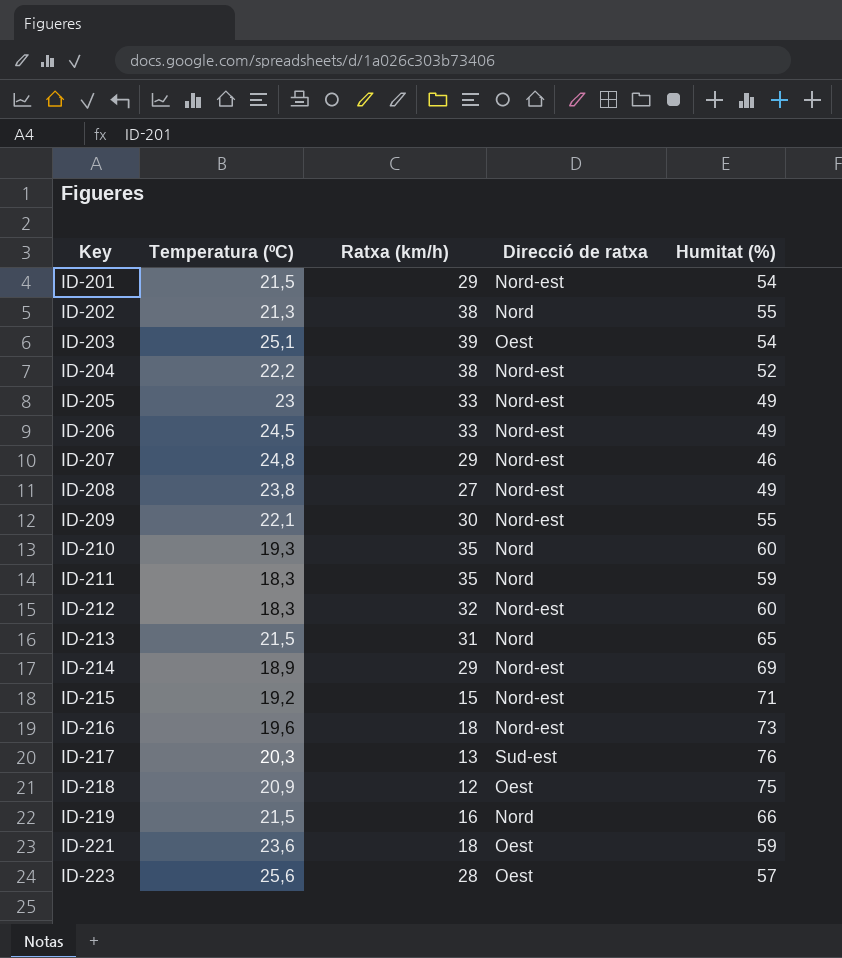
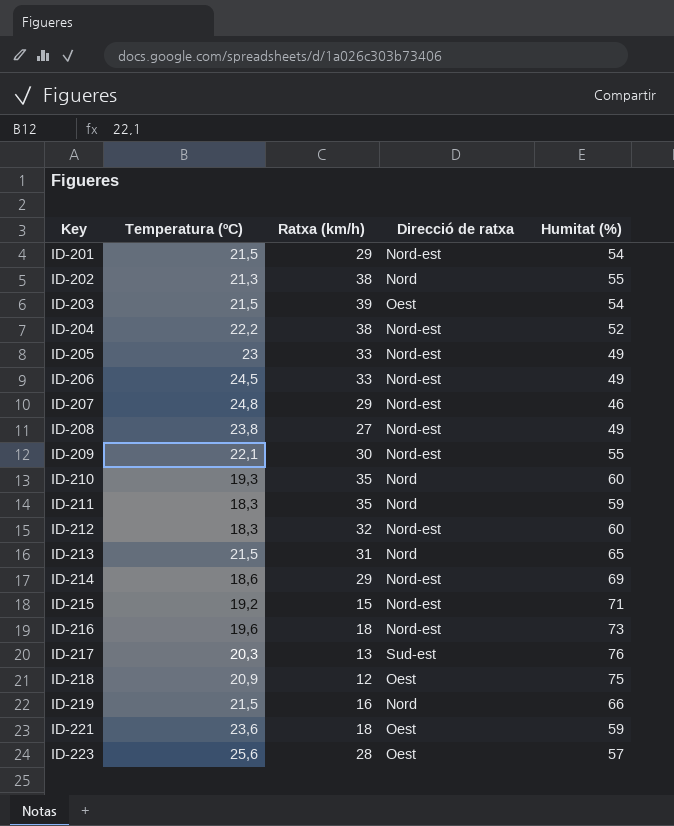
ID-203 | Temperatura (ºC): 25,1 -> 21,5
ID-214 | Temperatura (ºC): 18,9 -> 18,6

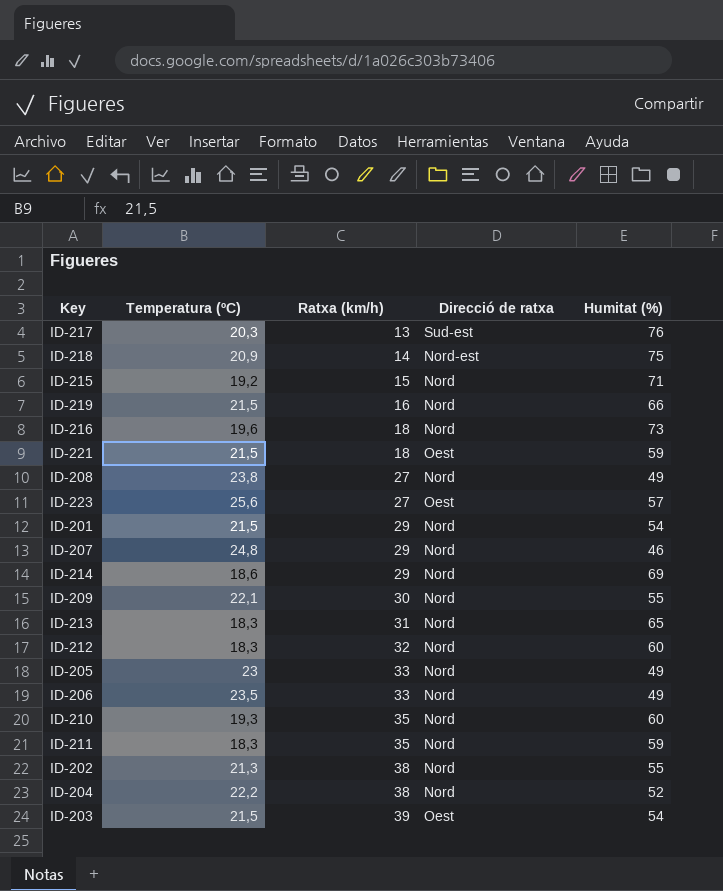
row order: Key ascending -> Ratxa (km/h) ascending
ID-218 | Ratxa (km/h): 12 -> 14
ID-218 | Direcció de ratxa: Oest -> Nord-est
ID-215 | Direcció de ratxa: Nord-est -> Nord
ID-216 | Direcció de ratxa: Nord-est -> Nord
ID-221 | Temperatura (ºC): 23,6 -> 21,5
ID-208 | Direcció de ratxa: Nord-est -> Nord
ID-223 | Ratxa (km/h): 28 -> 27
ID-201 | Direcció de ratxa: Nord-est -> Nord
ID-207 | Direcció de ratxa: Nord-est -> Nord
ID-214 | Direcció de ratxa: Nord-est -> Nord
ID-209 | Direcció de ratxa: Nord-est -> Nord
ID-213 | Temperatura (ºC): 21,5 -> 18,3
ID-212 | Direcció de ratxa: Nord-est -> Nord
ID-205 | Direcció de ratxa: Nord-est -> Nord
ID-206 | Temperatura (ºC): 24,5 -> 23,5
ID-206 | Direcció de ratxa: Nord-est -> Nord
ID-204 | Direcció de ratxa: Nord-est -> Nord

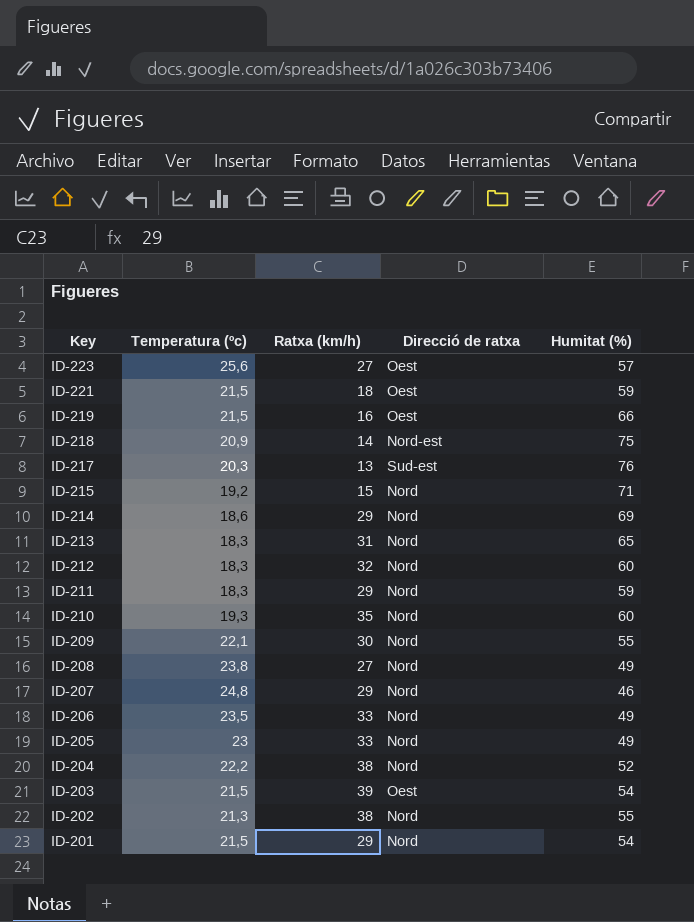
row order: Ratxa (km/h) ascending -> Key descending
column name: Temperatura (ºC) -> Temperatura (ºc)
row ID-216: 19,6 | 18 | Nord | 73 -> none
ID-219 | Direcció de ratxa: Nord -> Oest
ID-211 | Ratxa (km/h): 35 -> 29

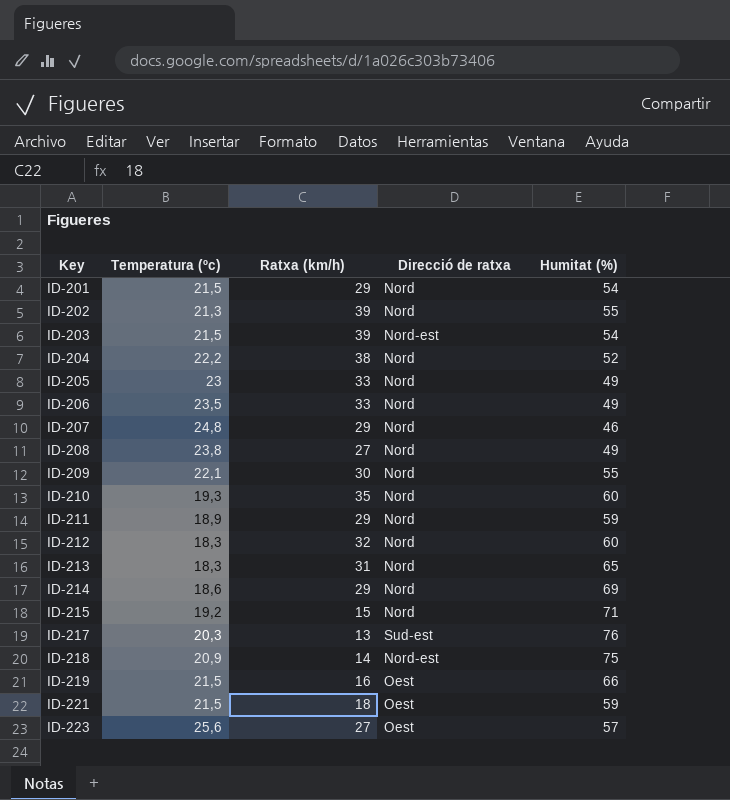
row order: Key descending -> Key ascending
ID-202 | Ratxa (km/h): 38 -> 39
ID-203 | Direcció de ratxa: Oest -> Nord-est
ID-211 | Temperatura (ºc): 18,3 -> 18,9

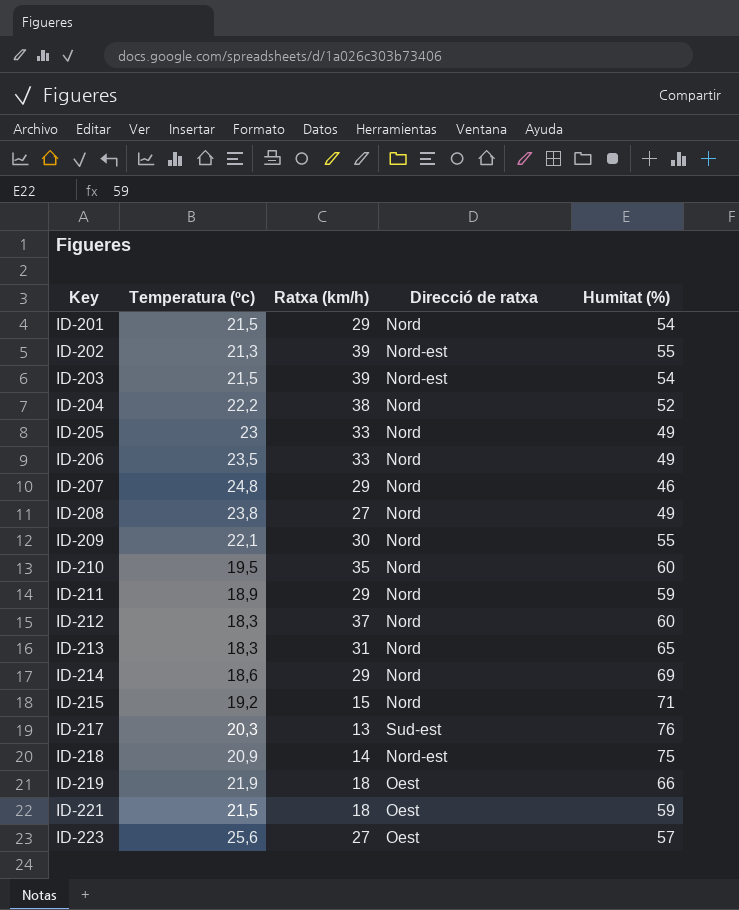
ID-202 | Direcció de ratxa: Nord -> Nord-est
ID-210 | Temperatura (ºc): 19,3 -> 19,5
ID-212 | Ratxa (km/h): 32 -> 37
ID-219 | Temperatura (ºc): 21,5 -> 21,9
ID-219 | Ratxa (km/h): 16 -> 18

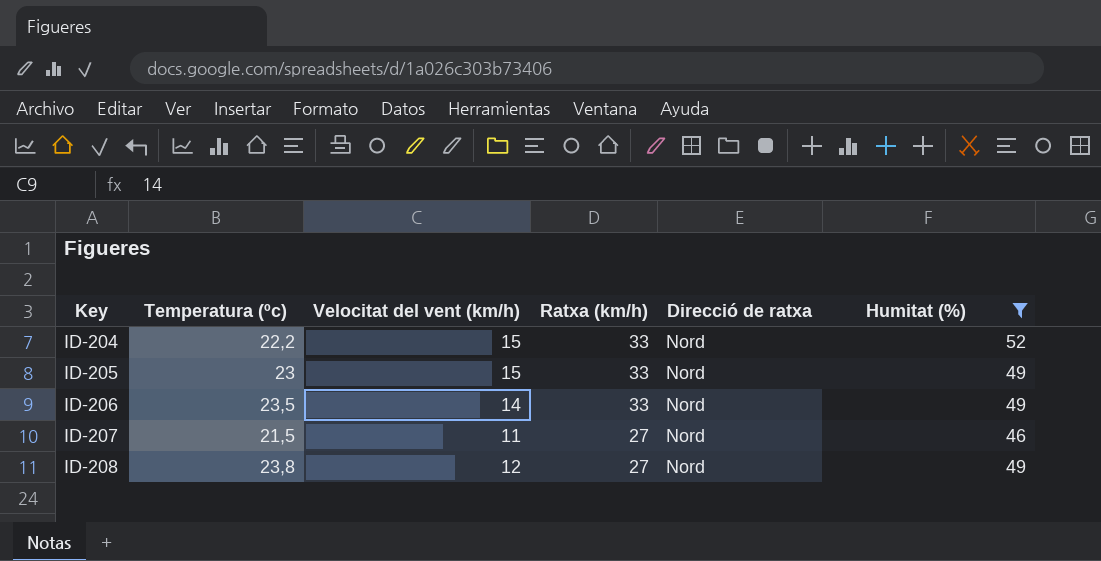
filter: none -> Humitat (%) <= 52
column Velocitat del vent (km/h) | position: none -> 3
ID-204 | Ratxa (km/h): 38 -> 33
ID-207 | Temperatura (ºc): 24,8 -> 21,5
ID-207 | Ratxa (km/h): 29 -> 27

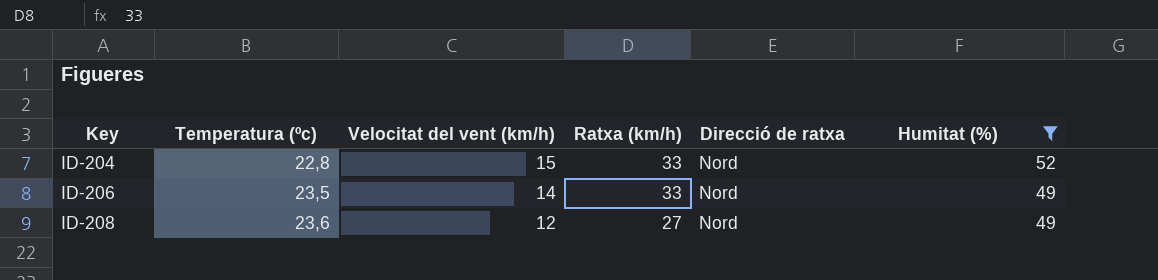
row ID-205: 23 | 15 | 33 | Nord | 49 -> none
row ID-207: 21,5 | 11 | 27 | Nord | 46 -> none
ID-204 | Temperatura (ºc): 22,2 -> 22,8
ID-208 | Temperatura (ºc): 23,8 -> 23,6

